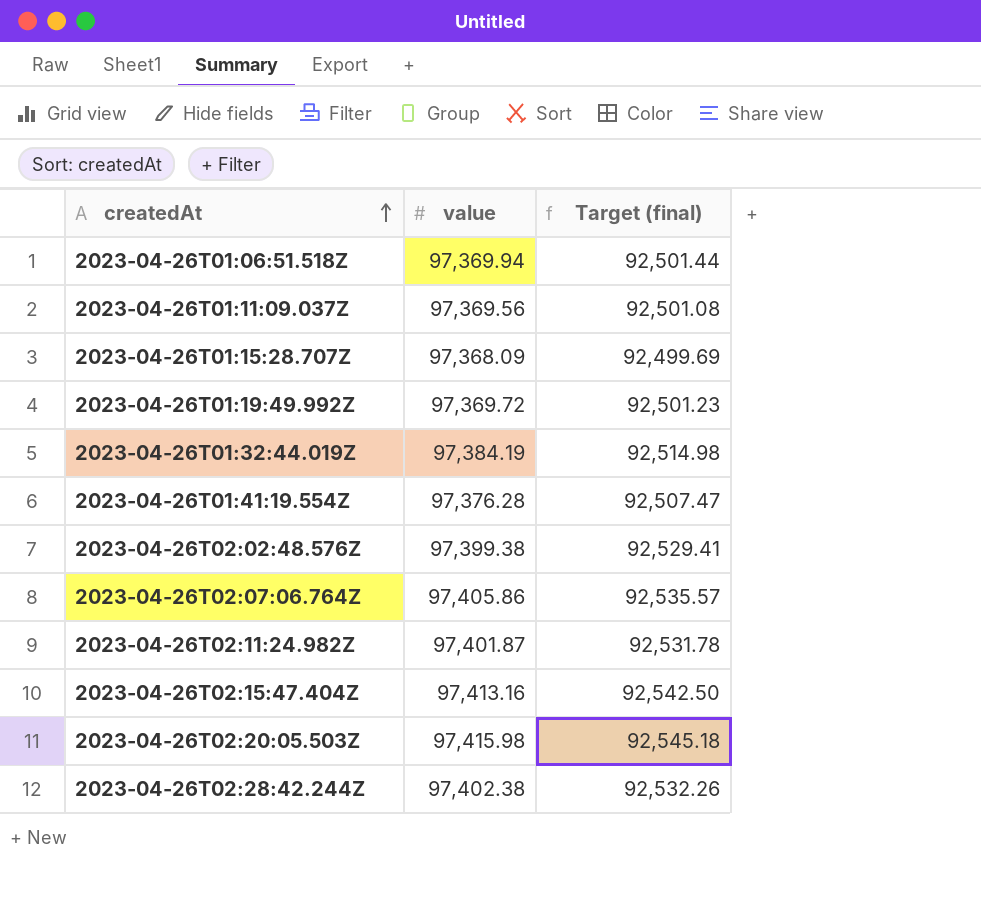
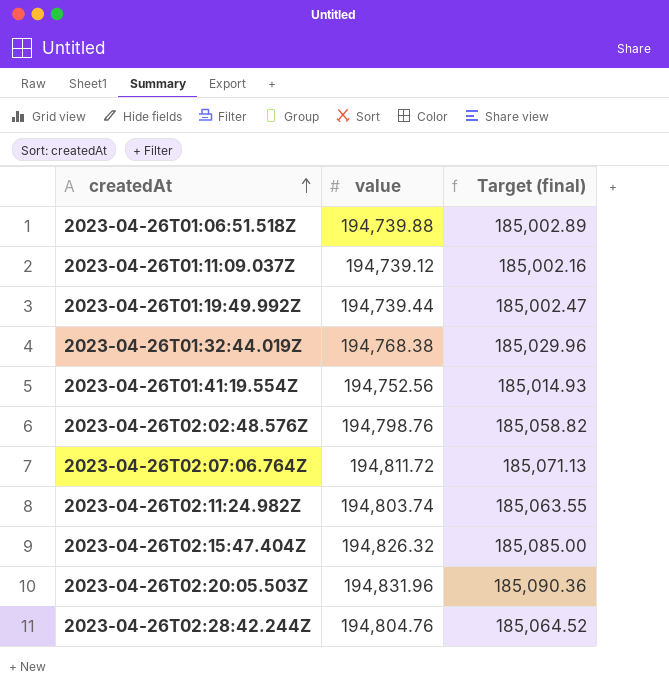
row 2023-04-26T01:15:28.707Z: 97,368.09 | 92,499.69 -> none
2023-04-26T01:06:51.518Z | value: 97,369.94 -> 194,739.88
2023-04-26T01:06:51.518Z | Target (final): 92,501.44 -> 185,002.89
2023-04-26T01:11:09.037Z | value: 97,369.56 -> 194,739.12
2023-04-26T01:11:09.037Z | Target (final): 92,501.08 -> 185,002.16
2023-04-26T01:19:49.992Z | value: 97,369.72 -> 194,739.44
2023-04-26T01:19:49.992Z | Target (final): 92,501.23 -> 185,002.47
2023-04-26T01:32:44.019Z | value: 97,384.19 -> 194,768.38
2023-04-26T01:32:44.019Z | Target (final): 92,514.98 -> 185,029.96
2023-04-26T01:41:19.554Z | value: 97,376.28 -> 194,752.56
2023-04-26T01:41:19.554Z | Target (final): 92,507.47 -> 185,014.93
2023-04-26T02:02:48.576Z | value: 97,399.38 -> 194,798.76
2023-04-26T02:02:48.576Z | Target (final): 92,529.41 -> 185,058.82
2023-04-26T02:07:06.764Z | value: 97,405.86 -> 194,811.72
2023-04-26T02:07:06.764Z | Target (final): 92,535.57 -> 185,071.13
2023-04-26T02:11:24.982Z | value: 97,401.87 -> 194,803.74
2023-04-26T02:11:24.982Z | Target (final): 92,531.78 -> 185,063.55
2023-04-26T02:15:47.404Z | value: 97,413.16 -> 194,826.32
2023-04-26T02:15:47.404Z | Target (final): 92,542.50 -> 185,085.00
2023-04-26T02:20:05.503Z | value: 97,415.98 -> 194,831.96
2023-04-26T02:20:05.503Z | Target (final): 92,545.18 -> 185,090.36
2023-04-26T02:28:42.244Z | value: 97,402.38 -> 194,804.76
2023-04-26T02:28:42.244Z | Target (final): 92,532.26 -> 185,064.52

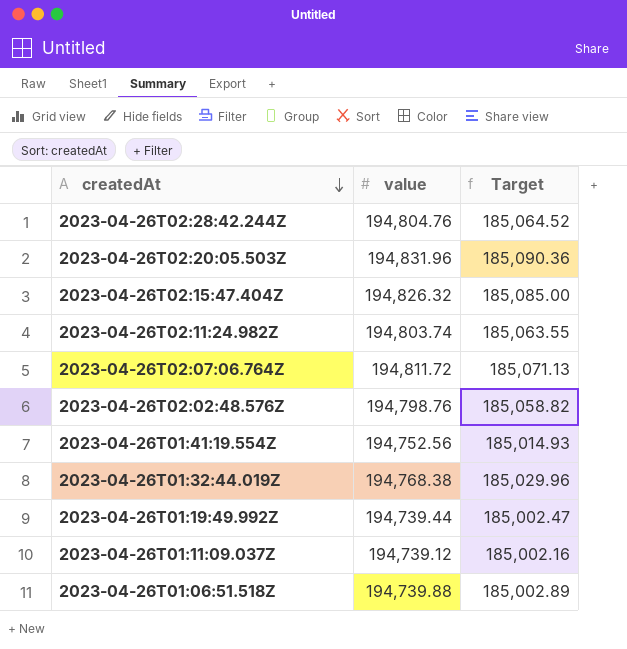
row order: createdAt ascending -> createdAt descending
column name: Target (final) -> Target

